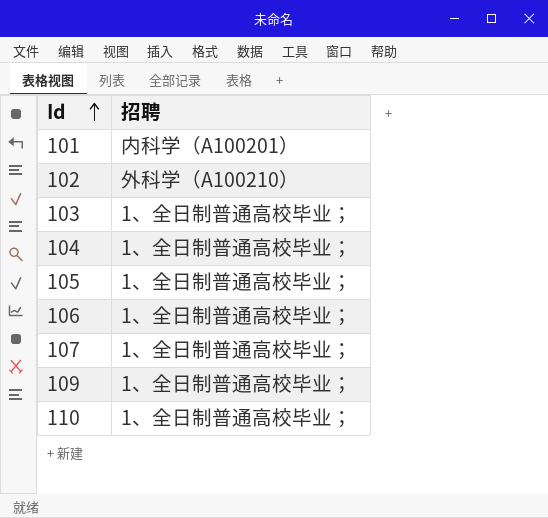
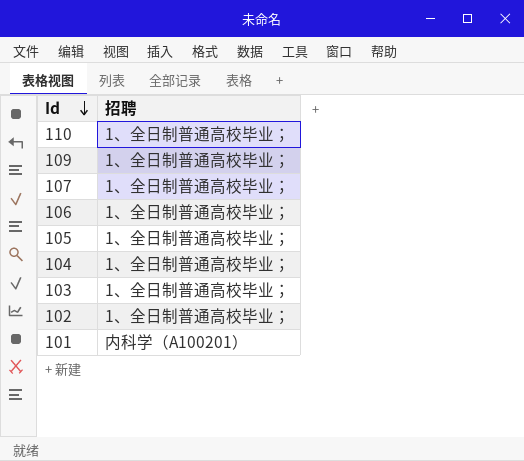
row order: Id ascending -> Id descending
102 | 招聘: 外科学（A100210） -> 1、全日制普通高校毕业；

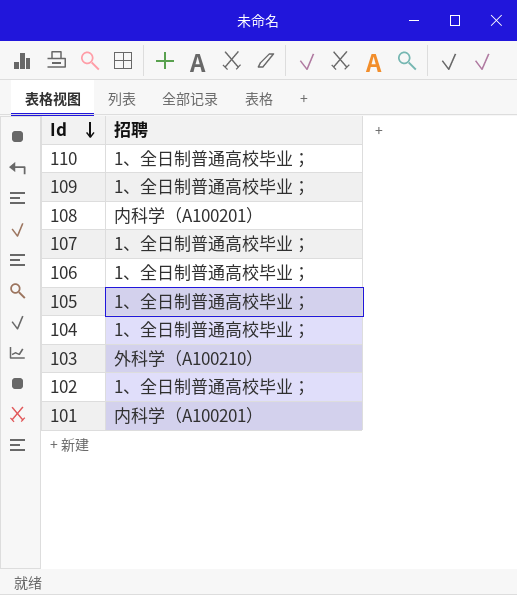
row 108: none -> 内科学（A100201）
103 | 招聘: 1、全日制普通高校毕业； -> 外科学（A100210）

